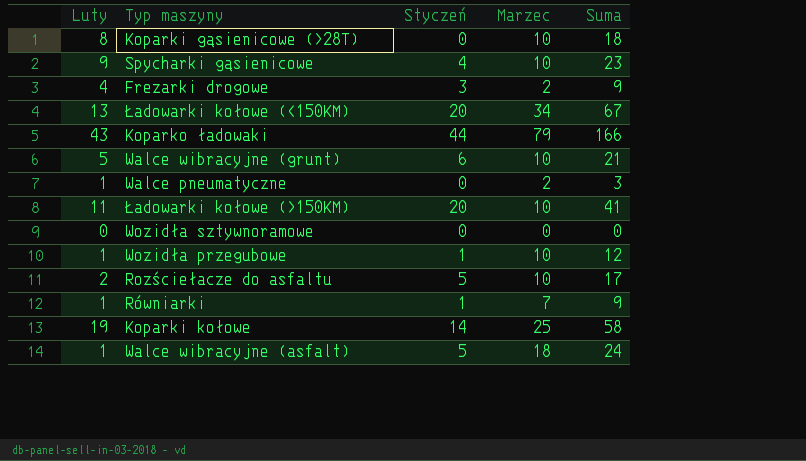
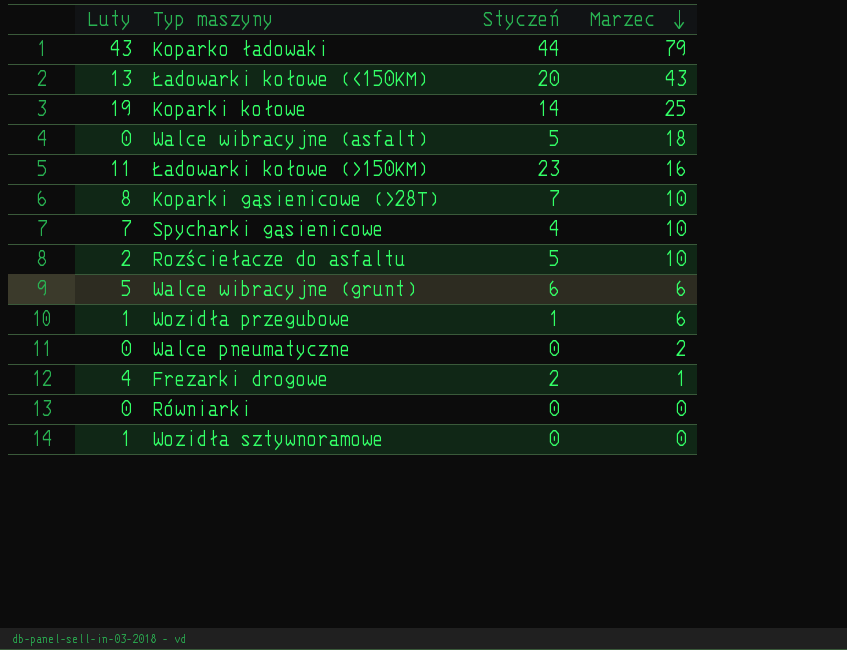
row order: none -> Marzec descending
column Suma | formula: [Luty] + [Styczeń] + [Marzec] -> none
Ładowarki kołowe (<150KM) | Marzec: 34 -> 43
Walce wibracyjne (asfalt) | Luty: 1 -> 0
Ładowarki kołowe (>150KM) | Styczeń: 20 -> 23
Ładowarki kołowe (>150KM) | Marzec: 10 -> 16
Koparki gąsienicowe (>28T) | Styczeń: 0 -> 7
Spycharki gąsienicowe | Luty: 9 -> 7
Walce wibracyjne (grunt) | Marzec: 10 -> 6
Wozidła przegubowe | Marzec: 10 -> 6
Walce pneumatyczne | Luty: 1 -> 0
Frezarki drogowe | Styczeń: 3 -> 2
Frezarki drogowe | Marzec: 2 -> 1
Równiarki | Luty: 1 -> 0
Równiarki | Styczeń: 1 -> 0
Równiarki | Marzec: 7 -> 0
Wozidła sztywnoramowe | Luty: 0 -> 1

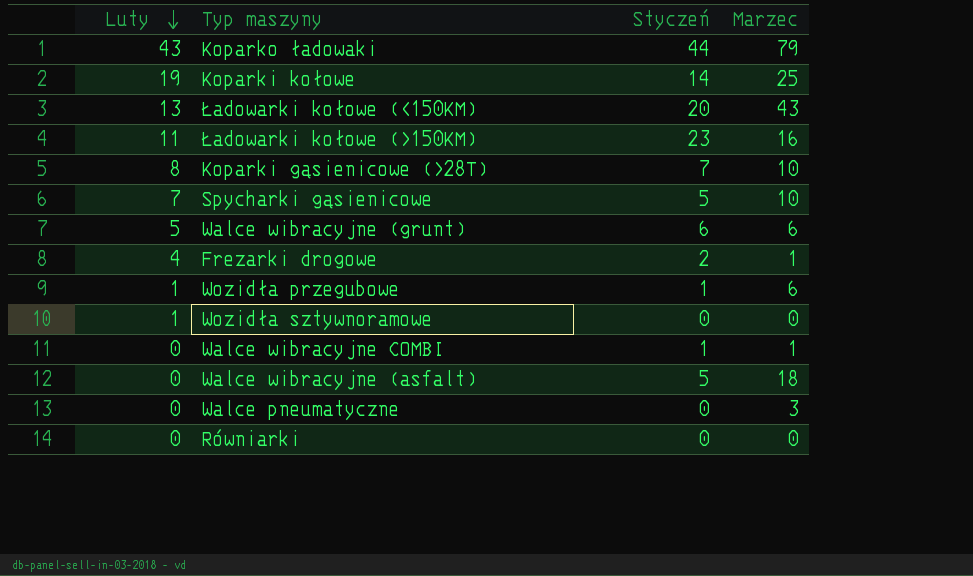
row order: Marzec descending -> Luty descending
row Rozściełacze do asfaltu: 2 | 5 | 10 -> none
Spycharki gąsienicowe | Styczeń: 4 -> 5
row Walce wibracyjne COMBI: none -> 0 | 1 | 1
Walce pneumatyczne | Marzec: 2 -> 3

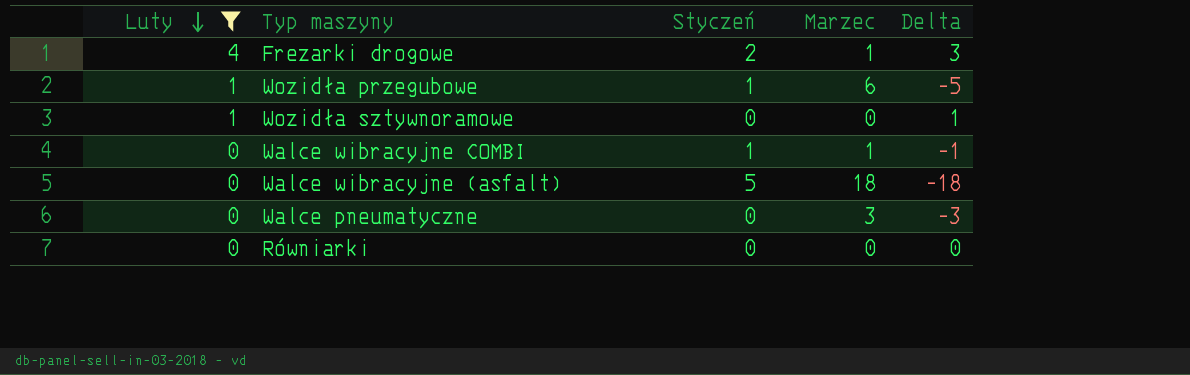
filter: none -> Luty <= 4
column Delta | formula: none -> [Luty] - [Marzec]

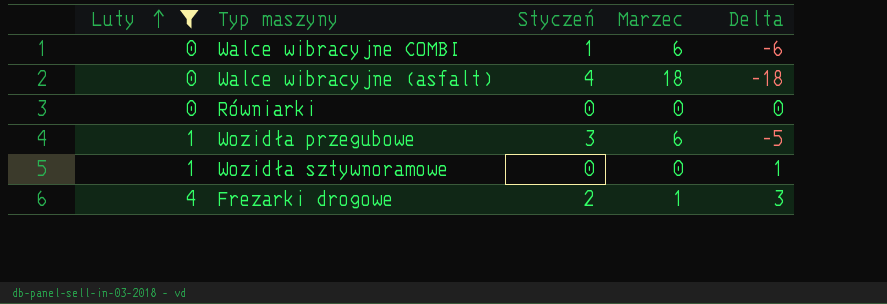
row order: Luty descending -> Luty ascending
row Walce pneumatyczne: 0 | 0 | 3 | -3 -> none
Walce wibracyjne COMBI | Marzec: 1 -> 6
Walce wibracyjne COMBI | Delta: -1 -> -6
Walce wibracyjne (asfalt) | Styczeń: 5 -> 4
Wozidła przegubowe | Styczeń: 1 -> 3

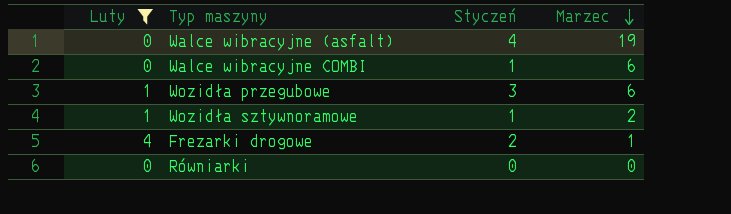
row order: Luty ascending -> Marzec descending
column Delta | formula: [Luty] - [Marzec] -> none
Walce wibracyjne (asfalt) | Marzec: 18 -> 19
Wozidła sztywnoramowe | Styczeń: 0 -> 1
Wozidła sztywnoramowe | Marzec: 0 -> 2

